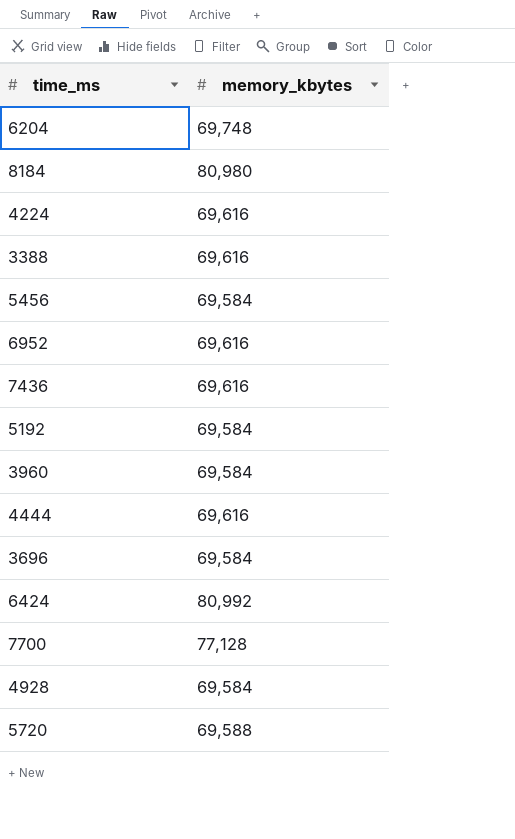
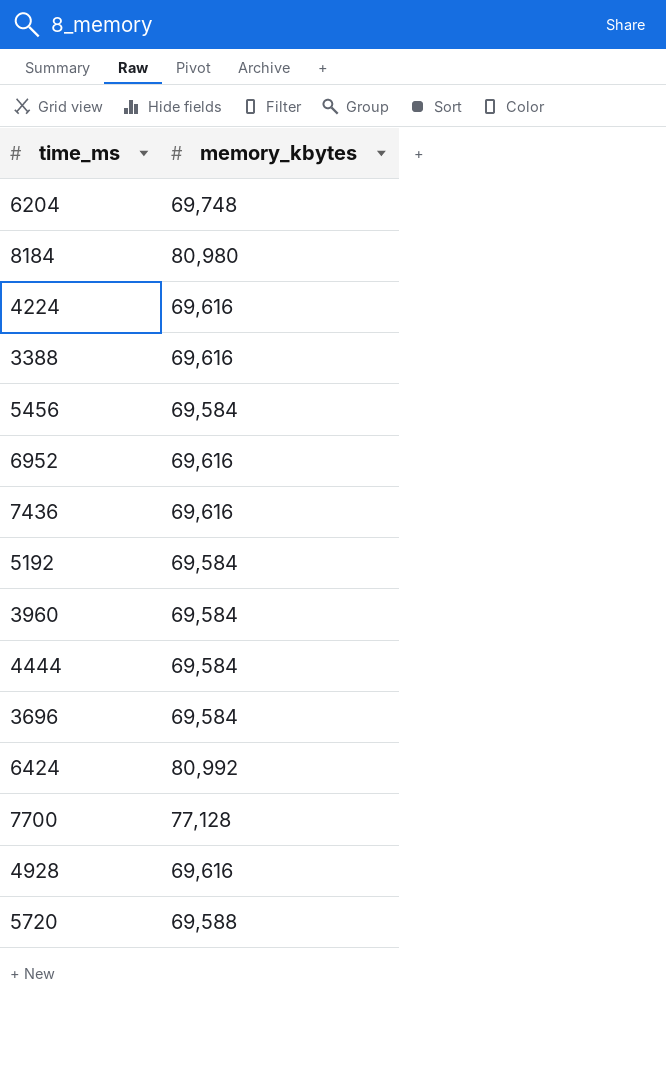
4444 | memory_kbytes: 69,616 -> 69,584
4928 | memory_kbytes: 69,584 -> 69,616

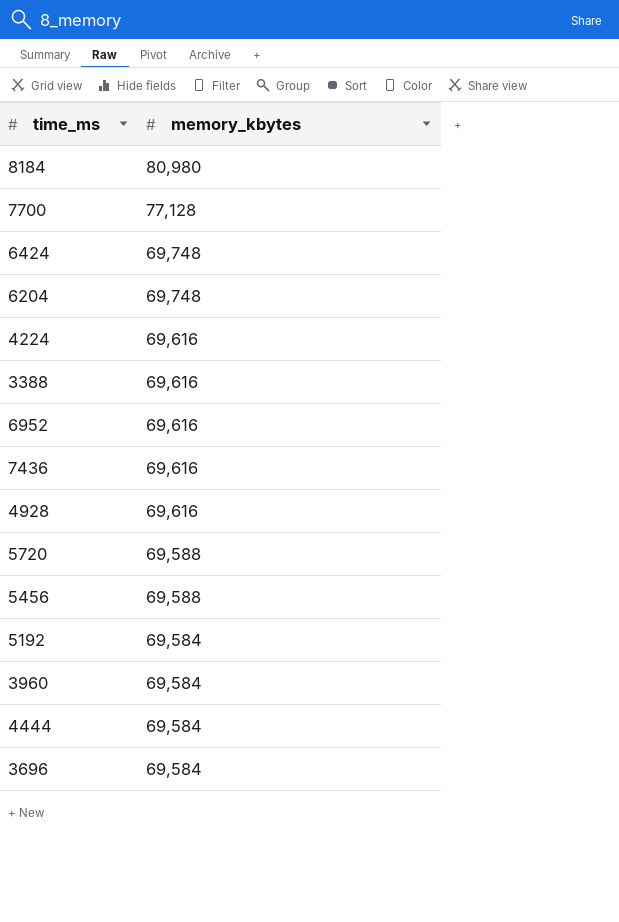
row order: none -> memory_kbytes descending
6424 | memory_kbytes: 80,992 -> 69,748
5456 | memory_kbytes: 69,584 -> 69,588

